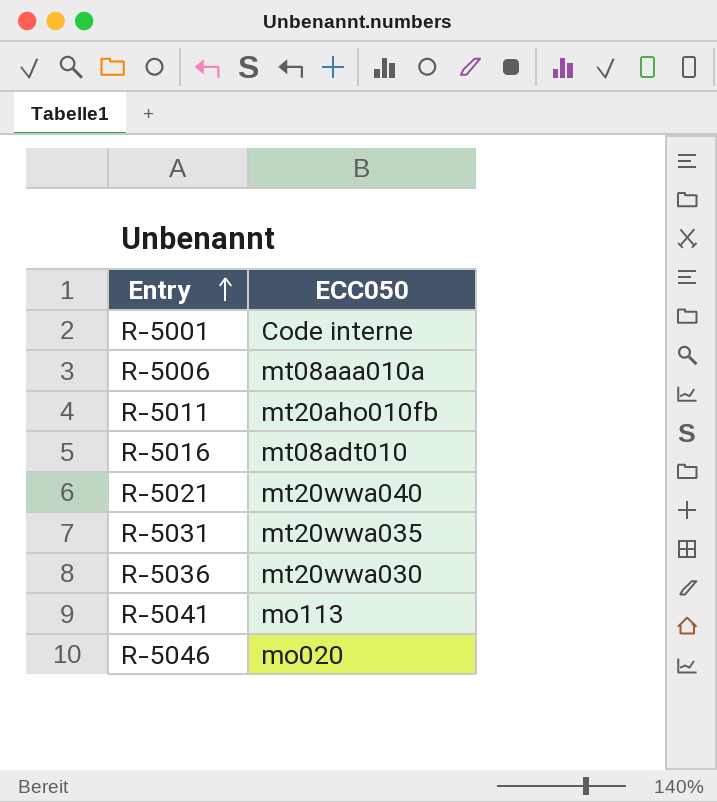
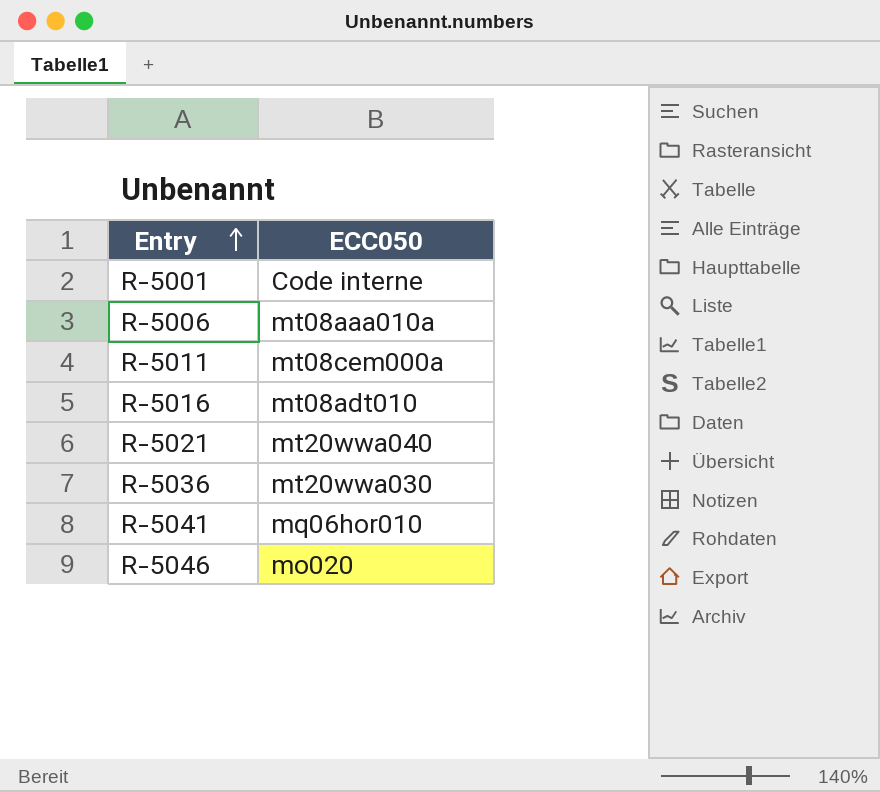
row R-5031: mt20wwa035 -> none
R-5011 | ECC050: mt20aho010fb -> mt08cem000a
R-5041 | ECC050: mo113 -> mq06hor010

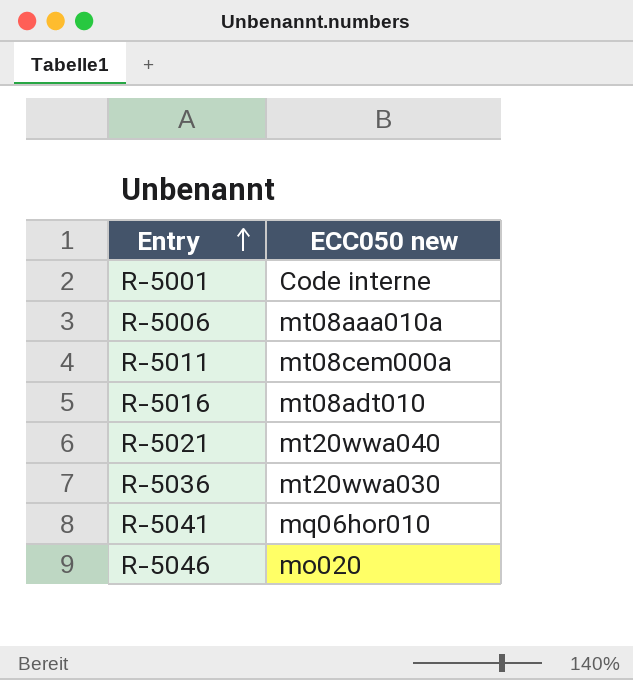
column name: ECC050 -> ECC050 new

